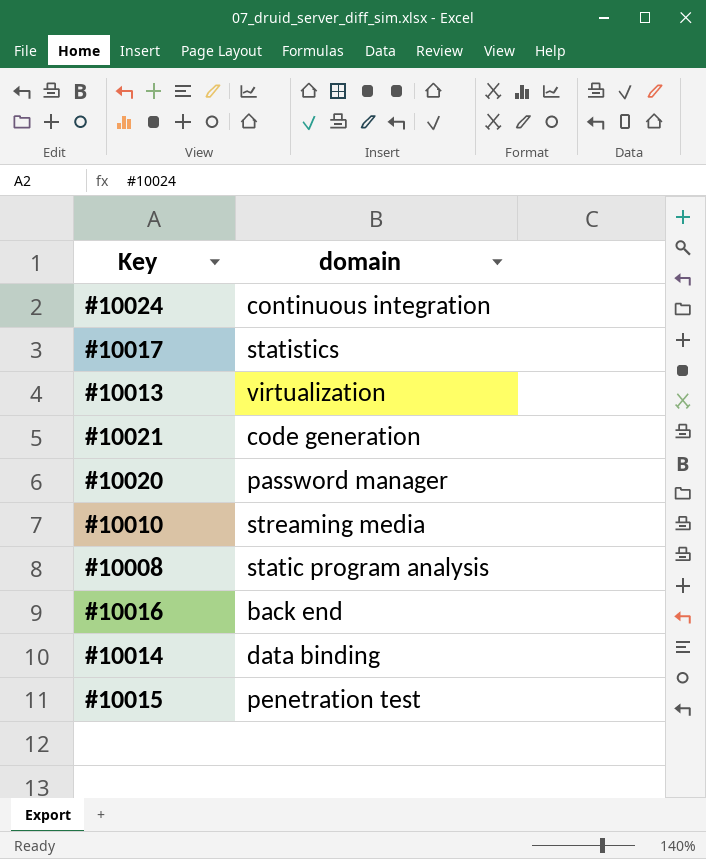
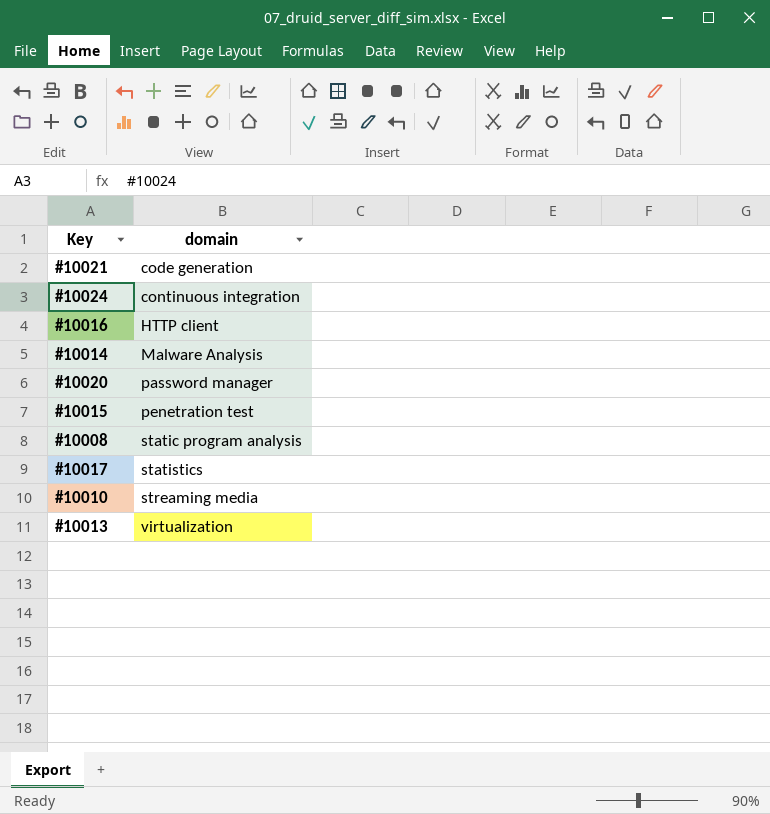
row order: none -> domain ascending
#10016 | domain: back end -> HTTP client
#10014 | domain: data binding -> Malware Analysis

